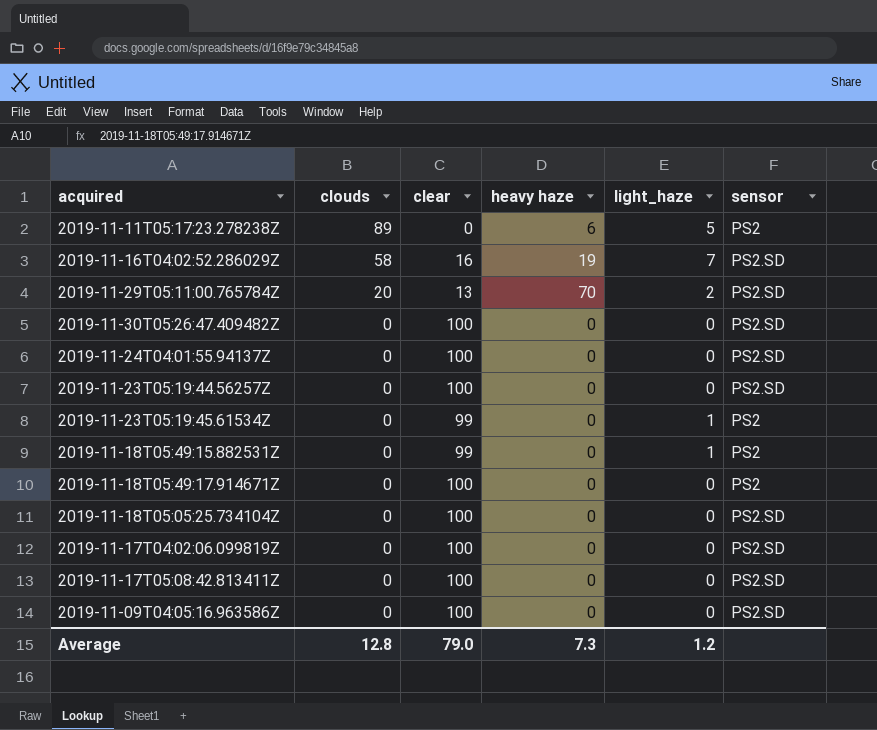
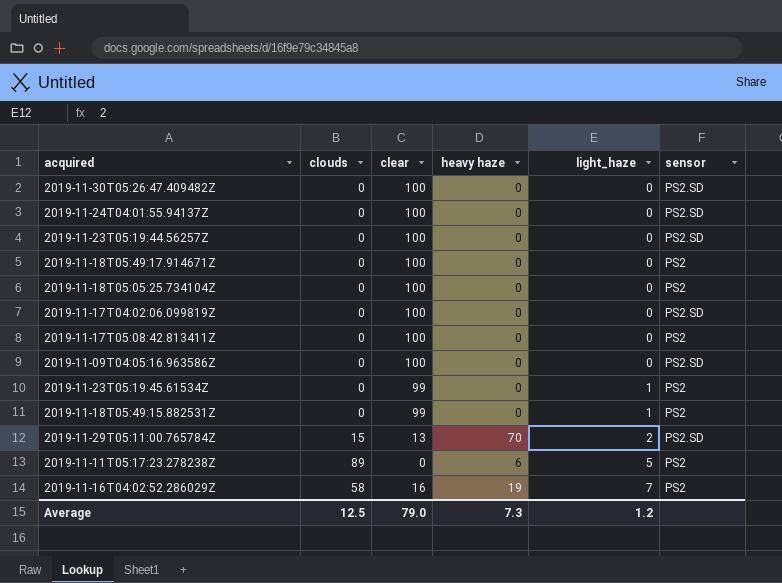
row order: clouds descending -> light_haze ascending
2019-11-18T05:05:25.734104Z | sensor: PS2.SD -> PS2
2019-11-17T05:08:42.813411Z | sensor: PS2.SD -> PS2
2019-11-29T05:11:00.765784Z | clouds: 20 -> 15
2019-11-16T04:02:52.286029Z | sensor: PS2.SD -> PS2
Average | clouds: 12.8 -> 12.5

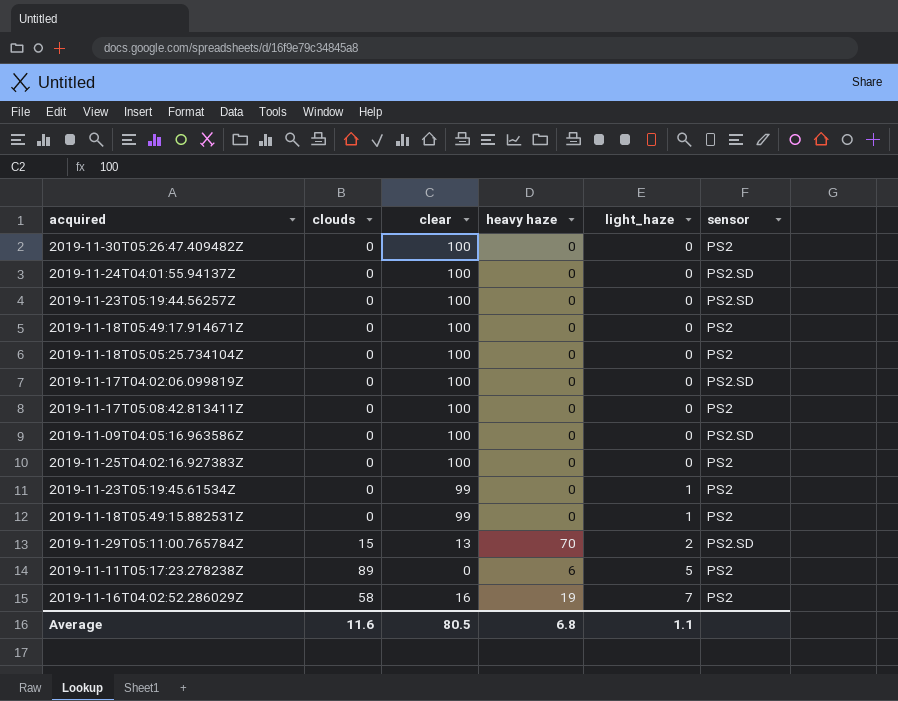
2019-11-30T05:26:47.409482Z | sensor: PS2.SD -> PS2
row 2019-11-25T04:02:16.927383Z: none -> 0 | 100 | 0 | 0 | PS2
Average | clouds: 12.5 -> 11.6
Average | clear: 79.0 -> 80.5
Average | heavy haze: 7.3 -> 6.8
Average | light_haze: 1.2 -> 1.1

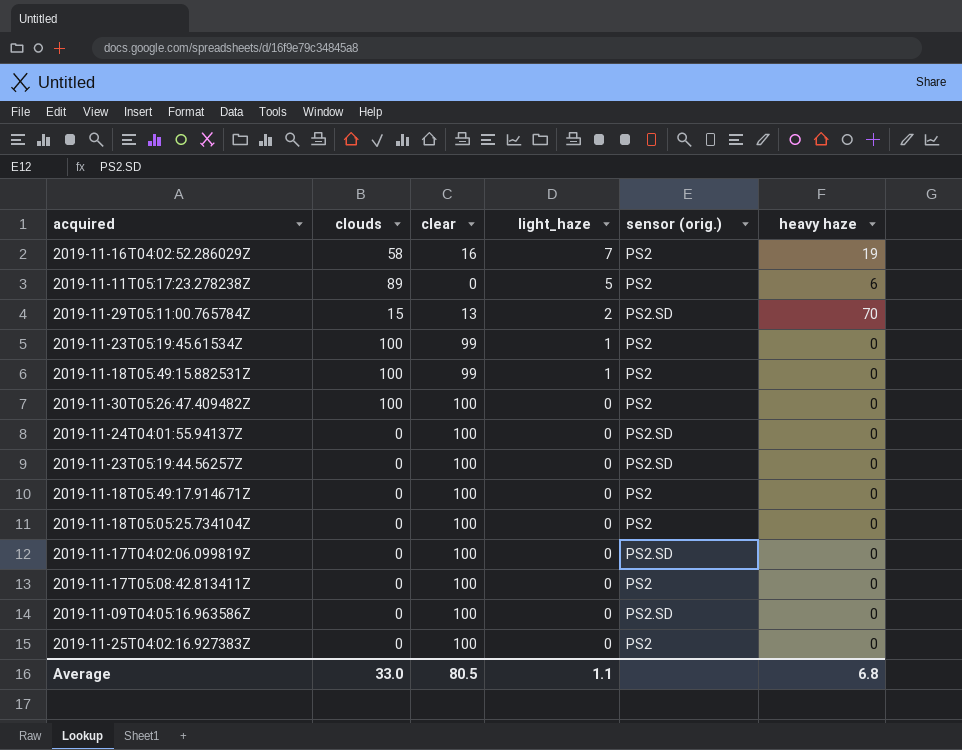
row order: light_haze ascending -> light_haze descending
column name: sensor -> sensor (orig.)
column heavy haze | position: 4 -> 6
2019-11-23T05:19:45.61534Z | clouds: 0 -> 100
2019-11-18T05:49:15.882531Z | clouds: 0 -> 100
2019-11-30T05:26:47.409482Z | clouds: 0 -> 100
Average | clouds: 11.6 -> 33.0

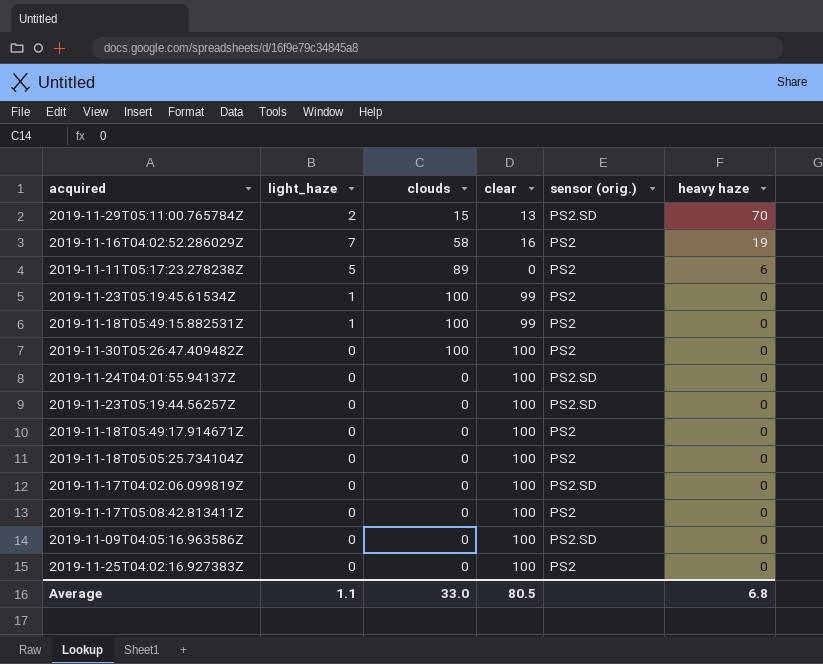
row order: light_haze descending -> heavy haze descending
column light_haze | position: 4 -> 2

